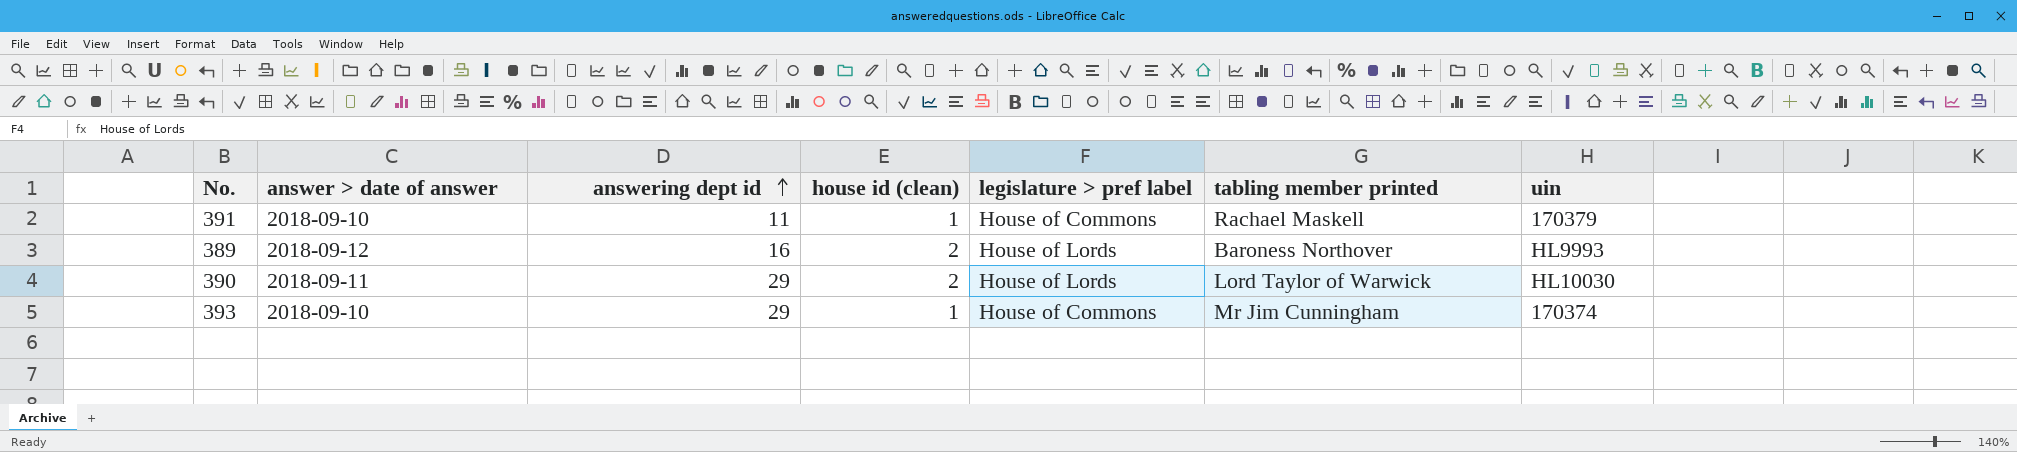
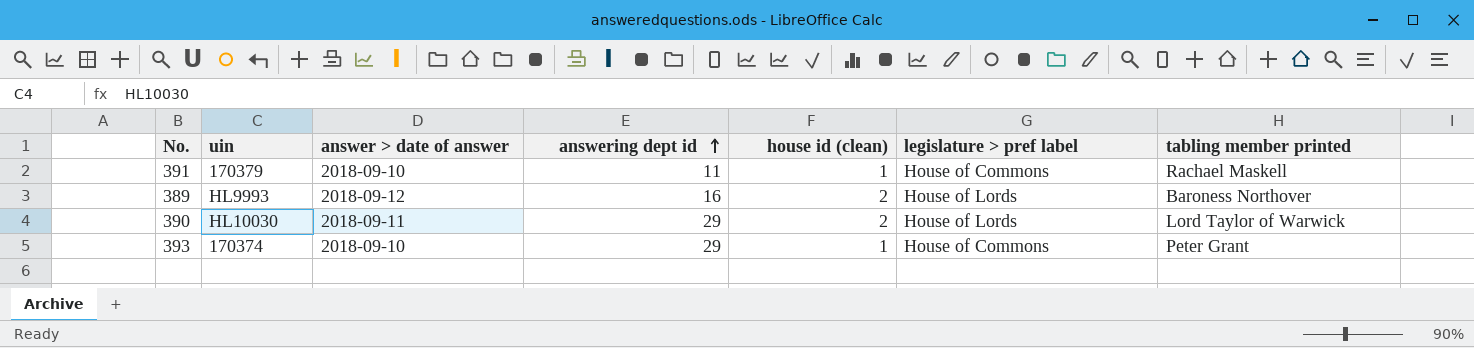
column uin | position: 7 -> 2
393 | tabling member printed: Mr Jim Cunningham -> Peter Grant

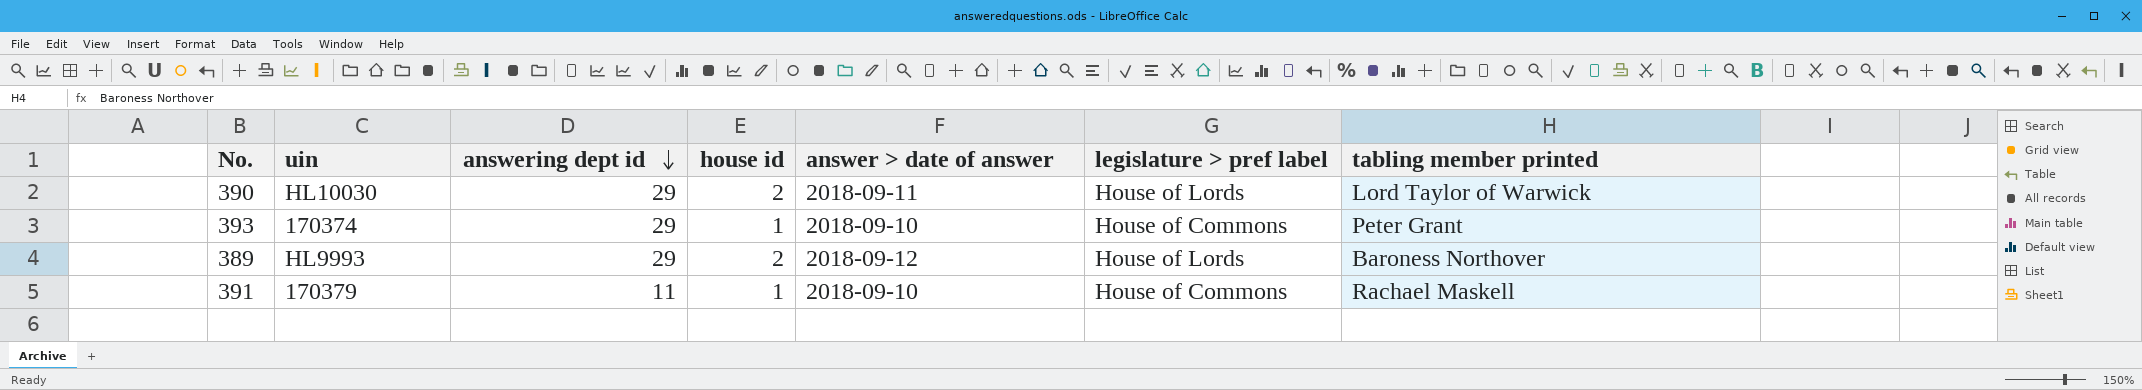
row order: answering dept id ascending -> answering dept id descending
column name: house id (clean) -> house id
column answer > date of answer | position: 3 -> 5
389 | answering dept id: 16 -> 29

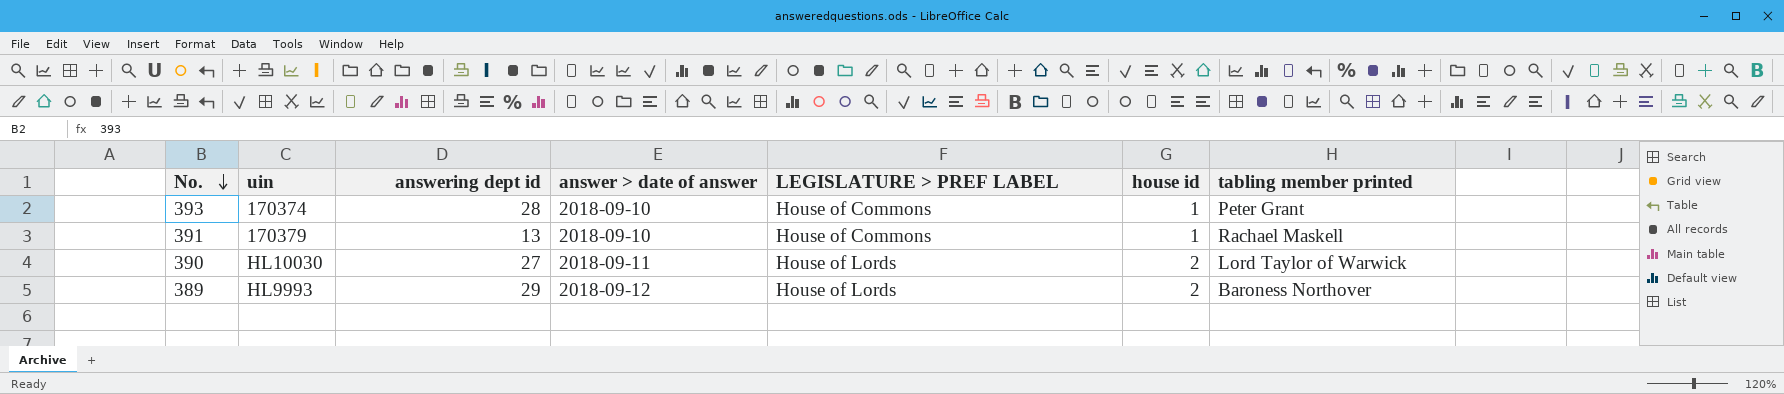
row order: answering dept id descending -> No. descending
column name: legislature > pref label -> LEGISLATURE > PREF LABEL
column house id | position: 4 -> 6
393 | answering dept id: 29 -> 28
391 | answering dept id: 11 -> 13
390 | answering dept id: 29 -> 27

